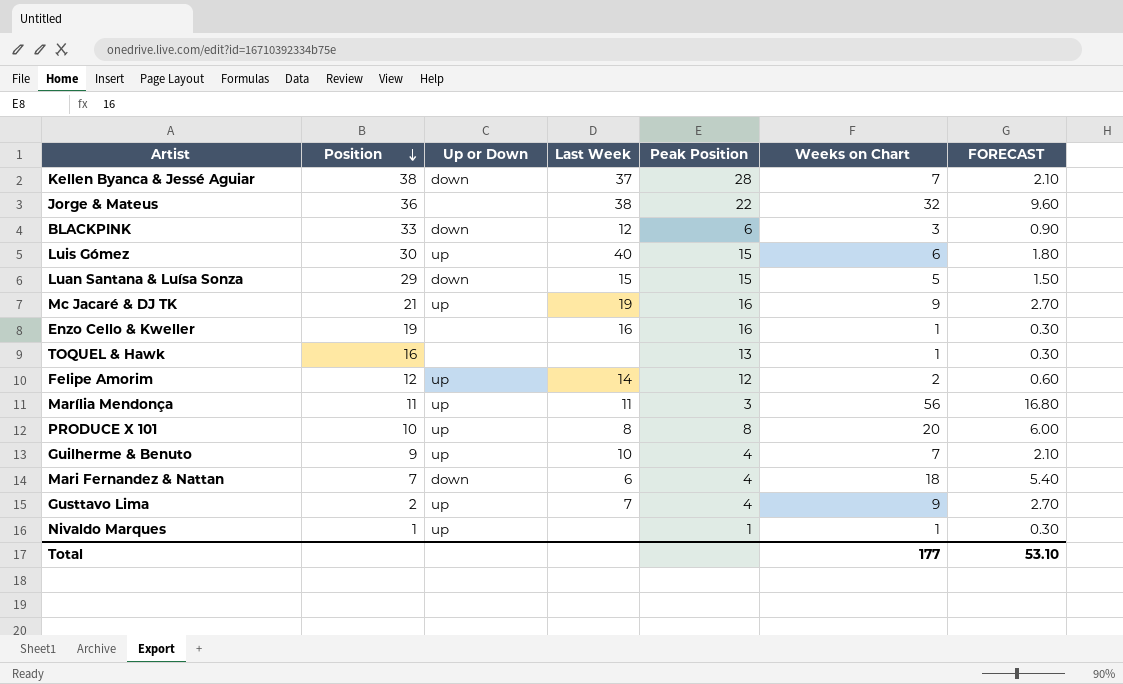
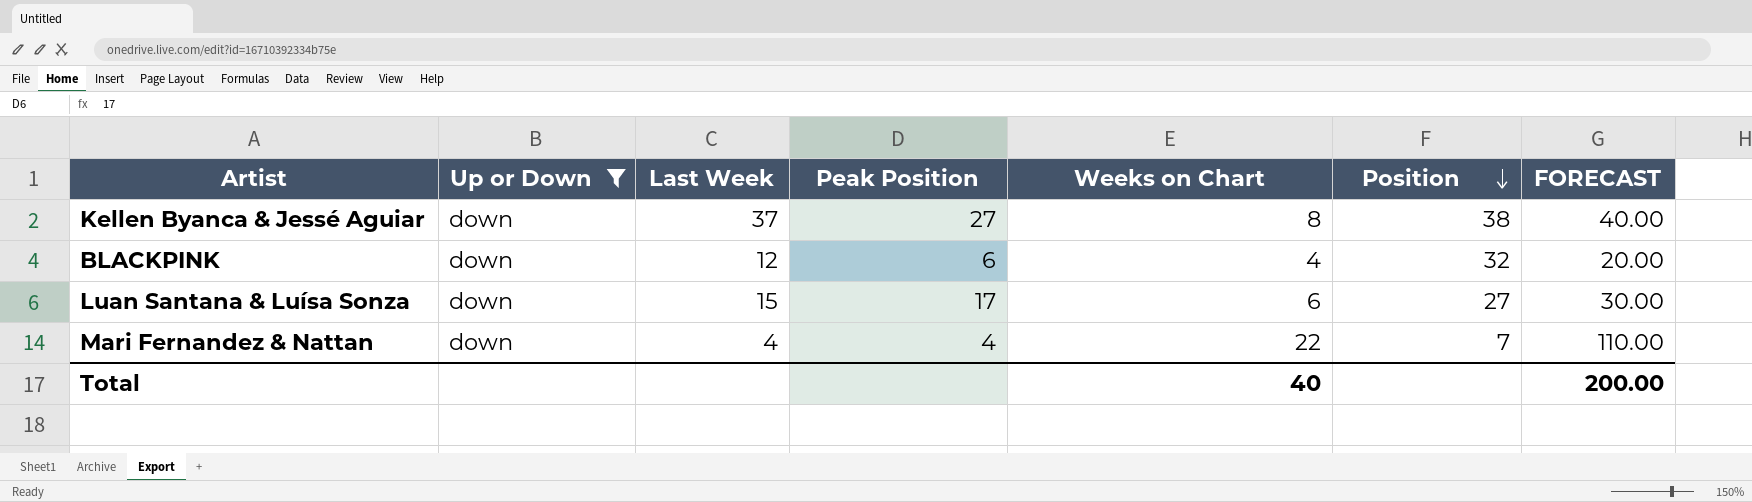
filter: none -> Up or Down = down
column Position | position: 2 -> 6
column FORECAST | formula: [Weeks on Chart] * 0.3 -> [Weeks on Chart] * 5
Kellen Byanca & Jessé Aguiar | Peak Position: 28 -> 27
Kellen Byanca & Jessé Aguiar | Weeks on Chart: 7 -> 8
BLACKPINK | Weeks on Chart: 3 -> 4
BLACKPINK | Position: 33 -> 32
Luan Santana & Luísa Sonza | Peak Position: 15 -> 17
Luan Santana & Luísa Sonza | Weeks on Chart: 5 -> 6
Luan Santana & Luísa Sonza | Position: 29 -> 27
Mari Fernandez & Nattan | Last Week: 6 -> 4
Mari Fernandez & Nattan | Weeks on Chart: 18 -> 22
Total | Weeks on Chart: 177 -> 40
Total | FORECAST: 53.10 -> 200.00

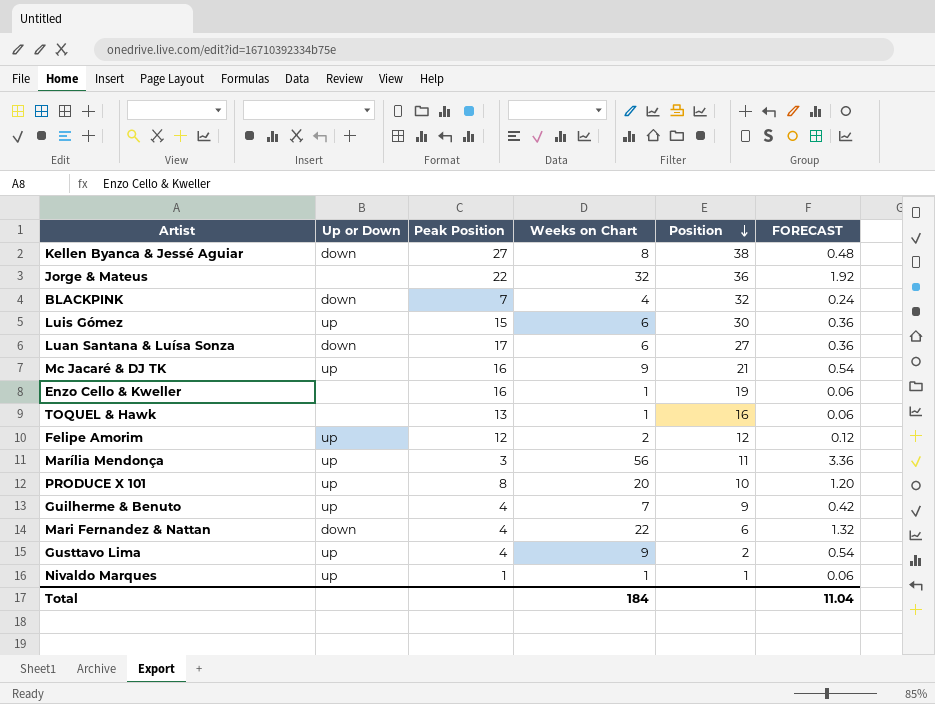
filter: Up or Down = down -> none
column Last Week | position: 3 -> none
column FORECAST | formula: [Weeks on Chart] * 5 -> [Weeks on Chart] * 0.06
BLACKPINK | Peak Position: 6 -> 7
Mari Fernandez & Nattan | Position: 7 -> 6
Total | Weeks on Chart: 40 -> 184
Total | FORECAST: 200.00 -> 11.04

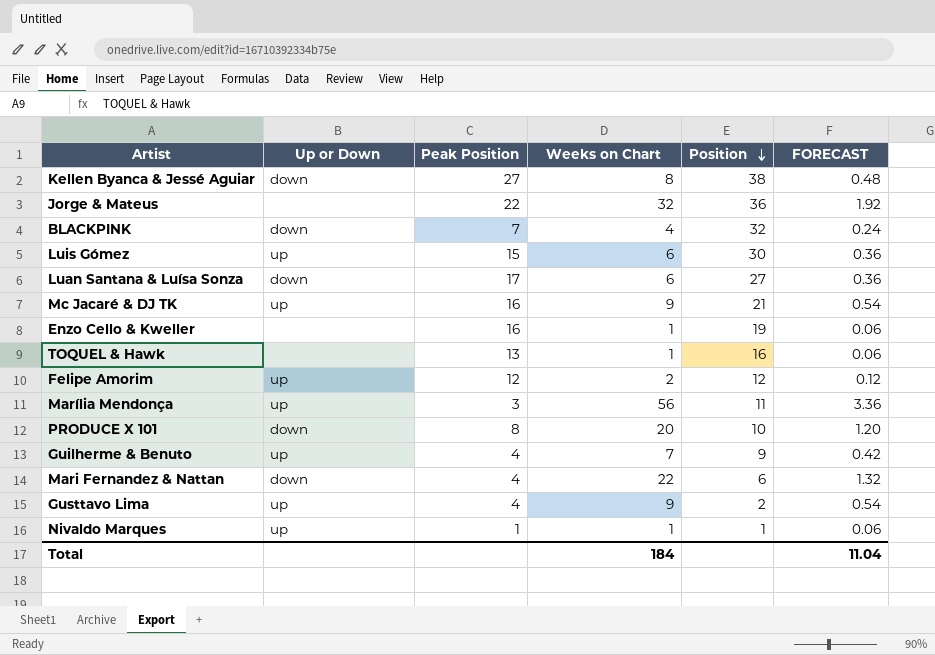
PRODUCE X 101 | Up or Down: up -> down

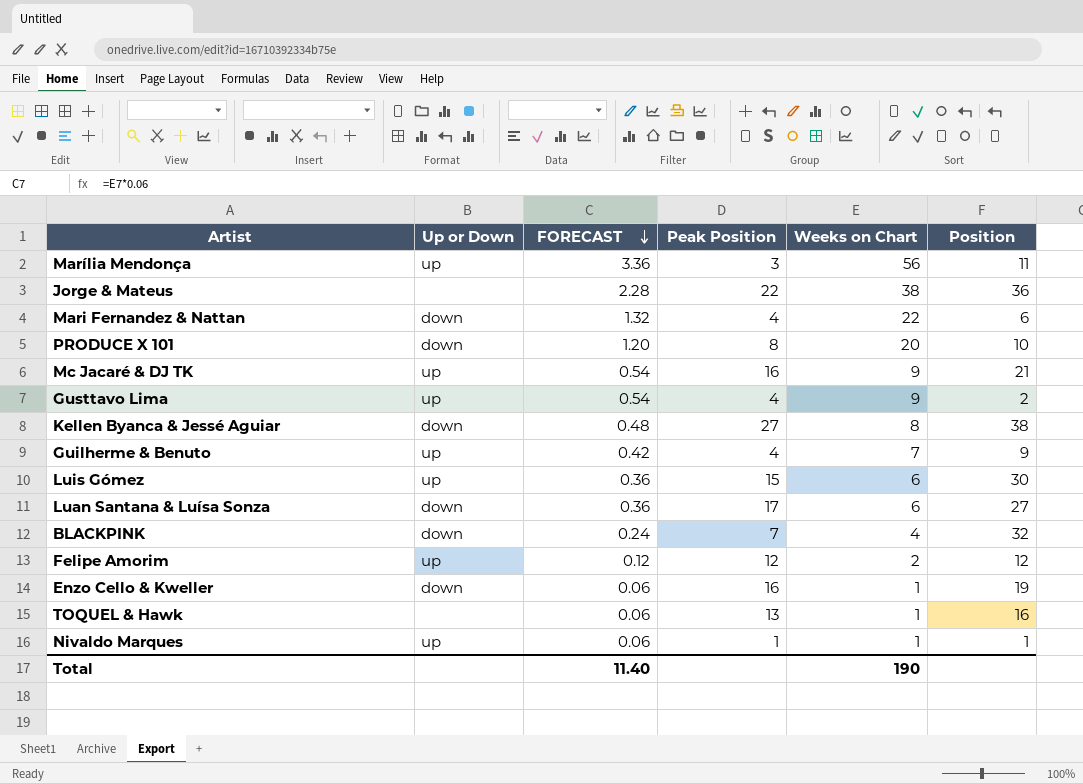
row order: Position descending -> FORECAST descending
column FORECAST | position: 6 -> 3
Jorge & Mateus | FORECAST: 1.92 -> 2.28
Jorge & Mateus | Weeks on Chart: 32 -> 38
Enzo Cello & Kweller | Up or Down: none -> down
Total | FORECAST: 11.04 -> 11.40
Total | Weeks on Chart: 184 -> 190

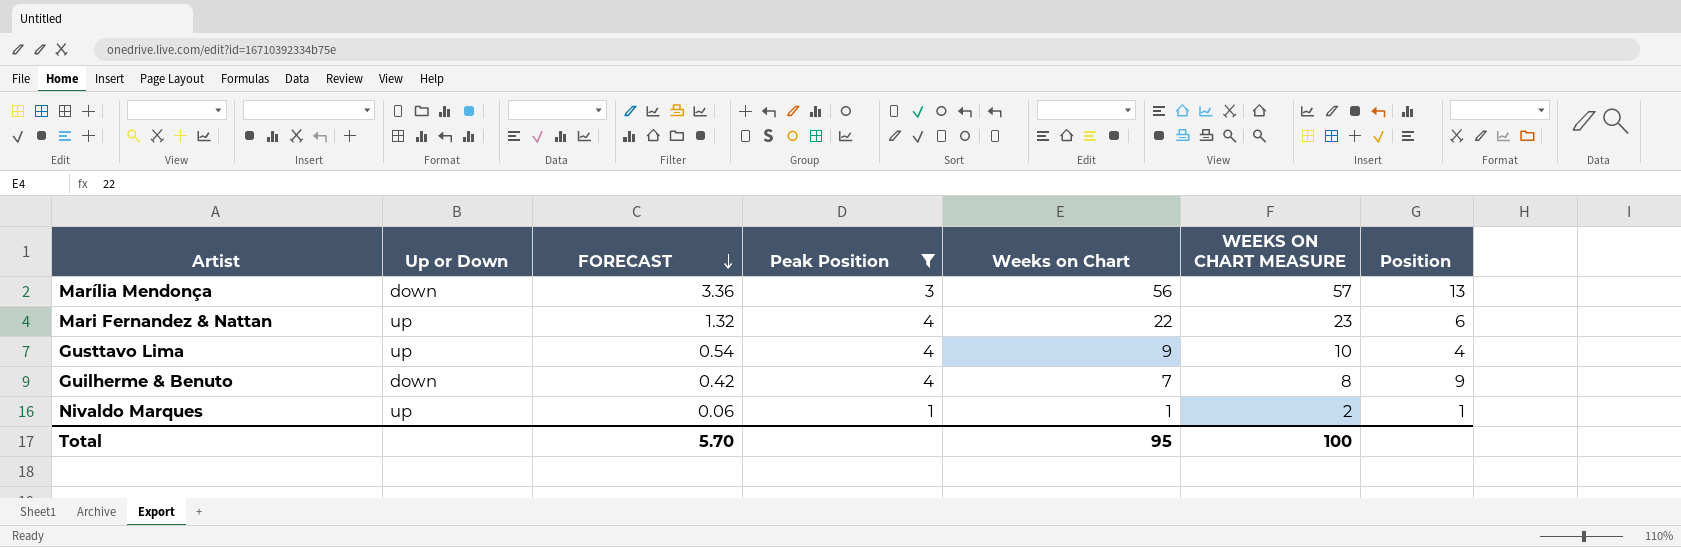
filter: none -> Peak Position <= 4
column WEEKS ON CHART MEASURE | formula: none -> [Weeks on Chart] + 1
Marília Mendonça | Up or Down: up -> down
Marília Mendonça | Position: 11 -> 13
Mari Fernandez & Nattan | Up or Down: down -> up
Gusttavo Lima | Position: 2 -> 4
Guilherme & Benuto | Up or Down: up -> down
Total | FORECAST: 11.40 -> 5.70
Total | Weeks on Chart: 190 -> 95

